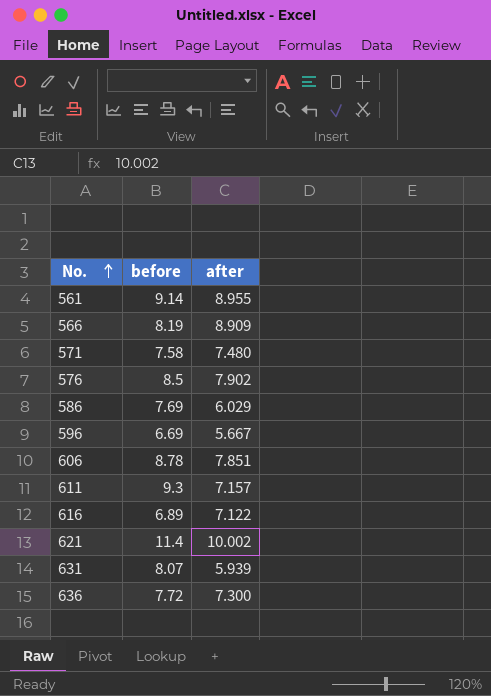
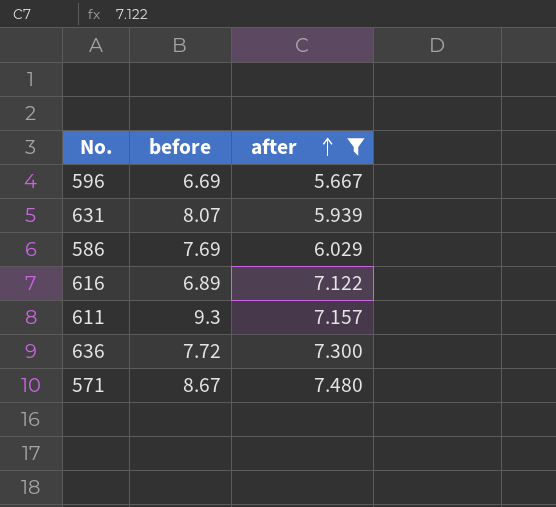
filter: none -> after <= 7.480
row order: No. ascending -> after ascending
571 | before: 7.58 -> 8.67

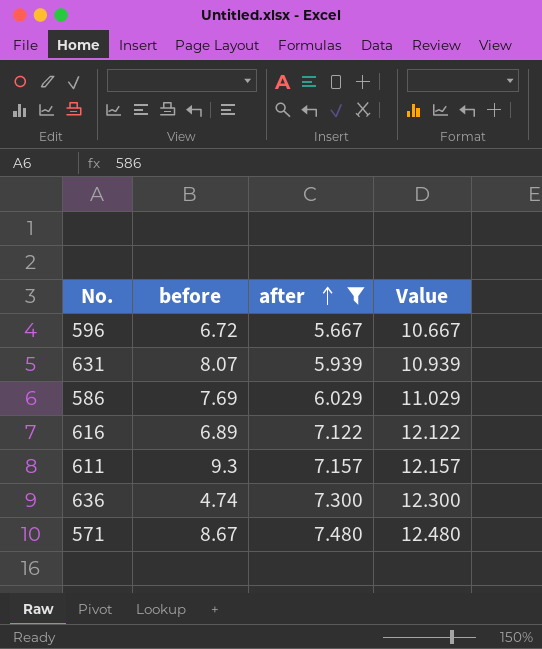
column Value | formula: none -> [after] + 5
596 | before: 6.69 -> 6.72
636 | before: 7.72 -> 4.74

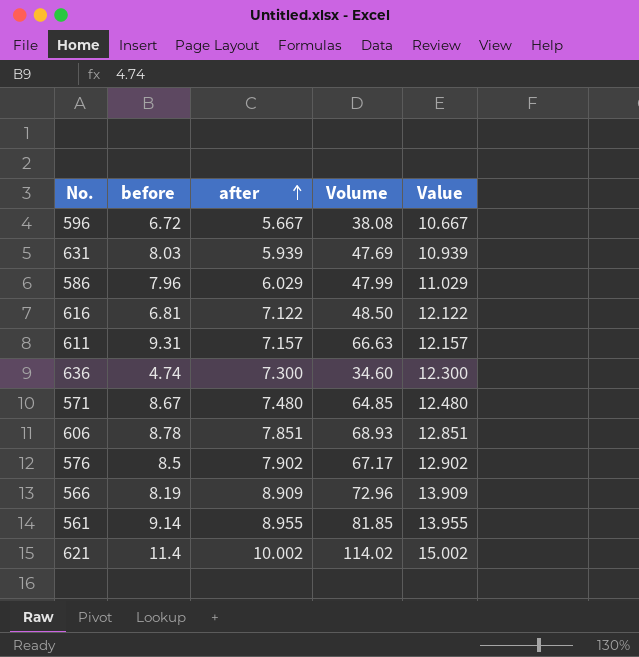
filter: after <= 7.480 -> none
column Volume | formula: none -> [before] * [after]
631 | before: 8.07 -> 8.03
586 | before: 7.69 -> 7.96
616 | before: 6.89 -> 6.81
611 | before: 9.3 -> 9.31

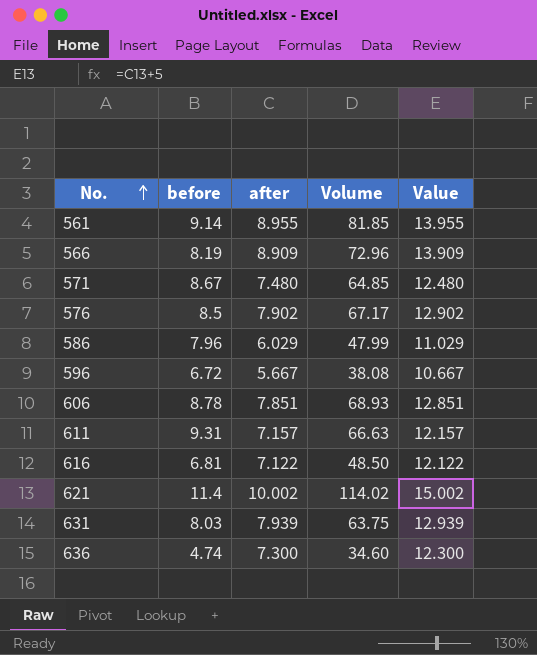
row order: after ascending -> No. ascending
631 | after: 5.939 -> 7.939
631 | Volume: 47.69 -> 63.75
631 | Value: 10.939 -> 12.939

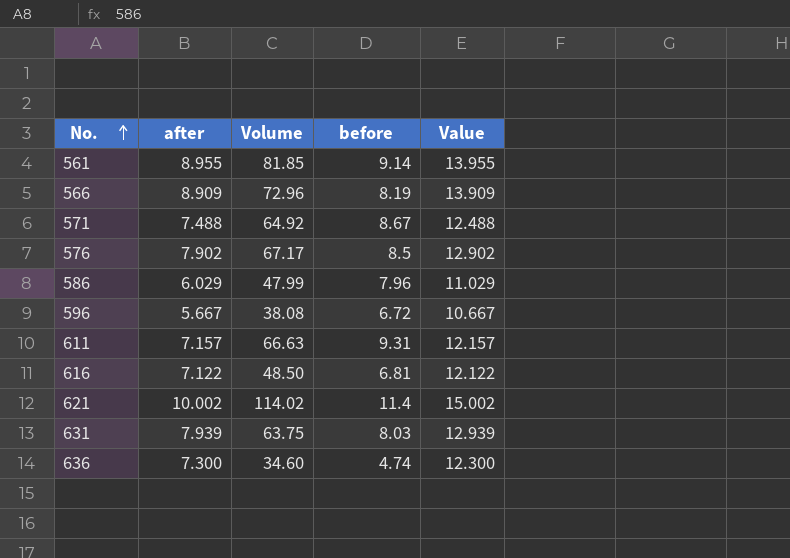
column before | position: 2 -> 4
row 606: 8.78 | 7.851 | 68.93 | 12.851 -> none
571 | after: 7.480 -> 7.488
571 | Volume: 64.85 -> 64.92
571 | Value: 12.480 -> 12.488

